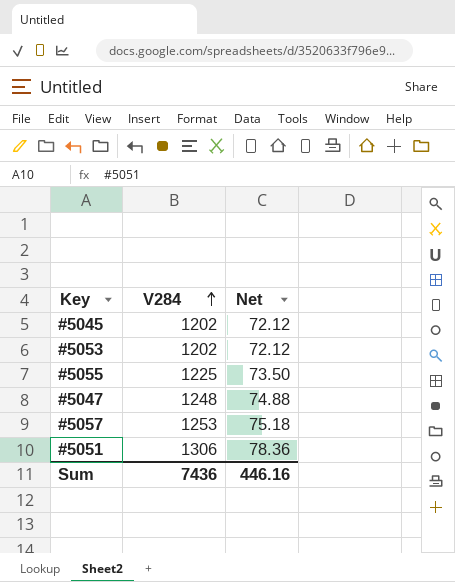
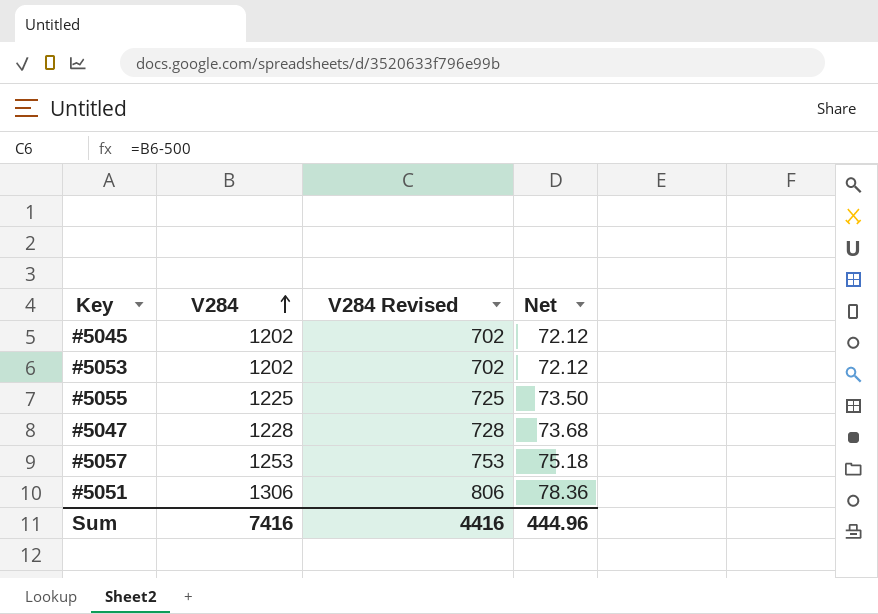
column V284 Revised | formula: none -> [V284] - 500
#5047 | V284: 1248 -> 1228
#5047 | Net: 74.88 -> 73.68
Sum | V284: 7436 -> 7416
Sum | Net: 446.16 -> 444.96

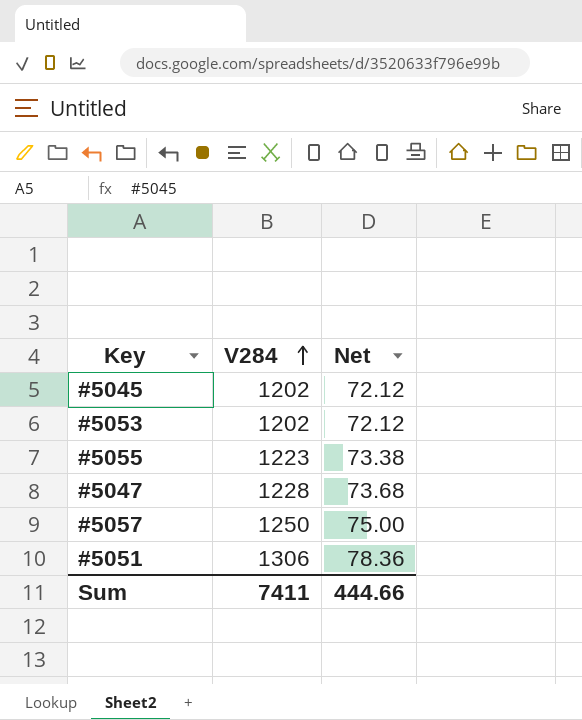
column V284 Revised | formula: [V284] - 500 -> none
#5055 | V284: 1225 -> 1223
#5055 | Net: 73.50 -> 73.38
#5057 | V284: 1253 -> 1250
#5057 | Net: 75.18 -> 75.00
Sum | V284: 7416 -> 7411
Sum | Net: 444.96 -> 444.66

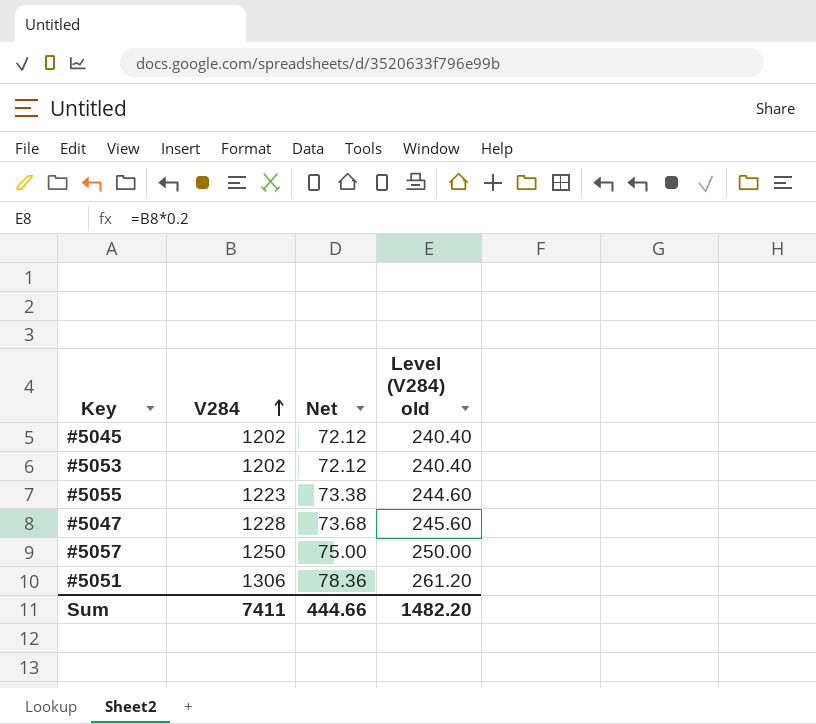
column Level (V284) old | formula: none -> [V284] * 0.2

